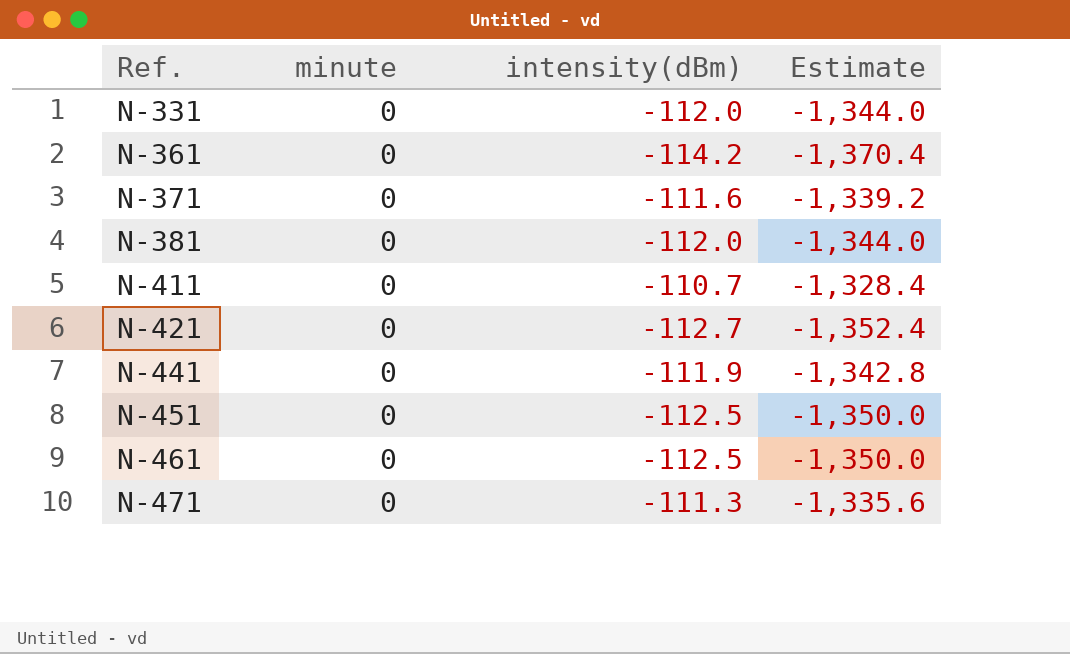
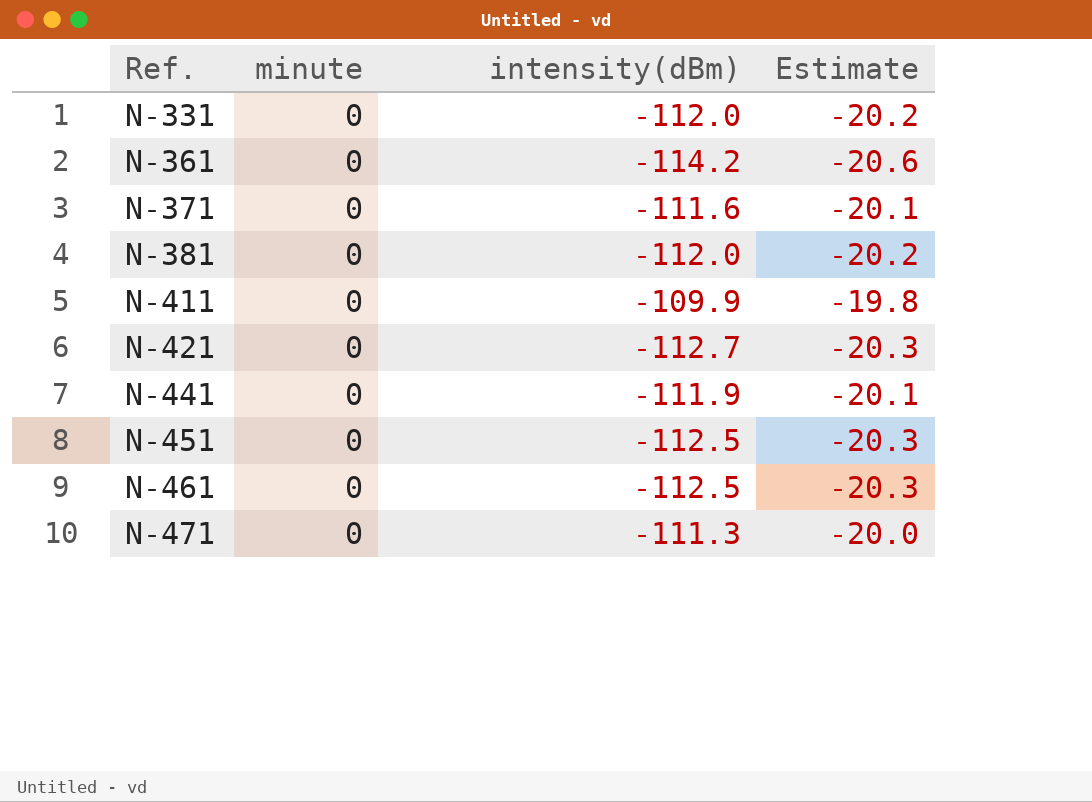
column Estimate | formula: [intensity(dBm)] * 12 -> [intensity(dBm)] * 0.18
N-411 | intensity(dBm): -110.7 -> -109.9

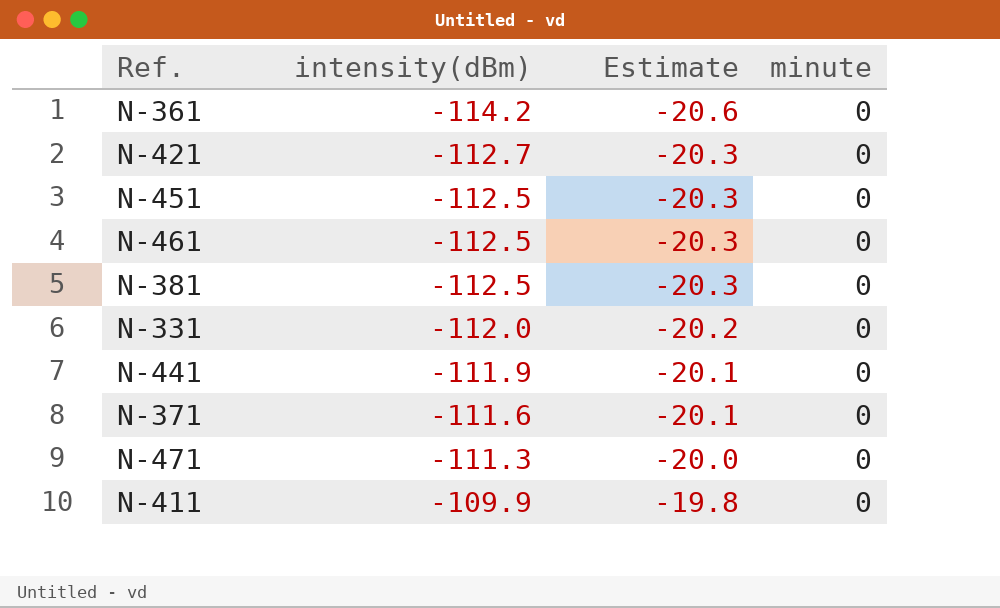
row order: Ref. ascending -> intensity(dBm) ascending
column minute | position: 2 -> 4
N-381 | intensity(dBm): -112.0 -> -112.5
N-381 | Estimate: -20.2 -> -20.3

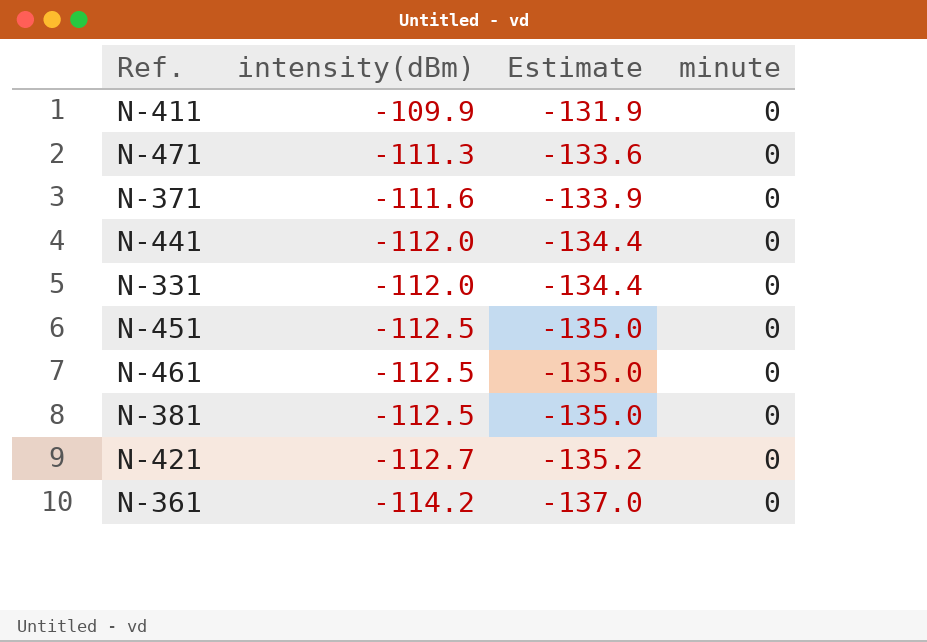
row order: intensity(dBm) ascending -> intensity(dBm) descending
column Estimate | formula: [intensity(dBm)] * 0.18 -> [intensity(dBm)] * 1.2
N-441 | intensity(dBm): -111.9 -> -112.0

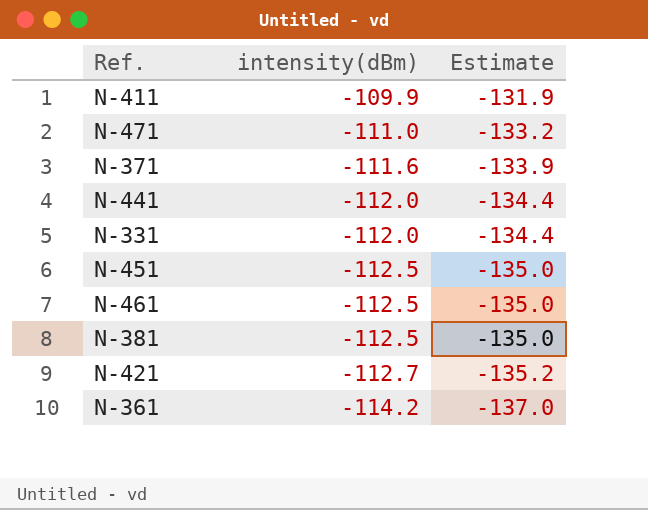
column minute | position: 4 -> none
N-471 | intensity(dBm): -111.3 -> -111.0
N-471 | Estimate: -133.6 -> -133.2

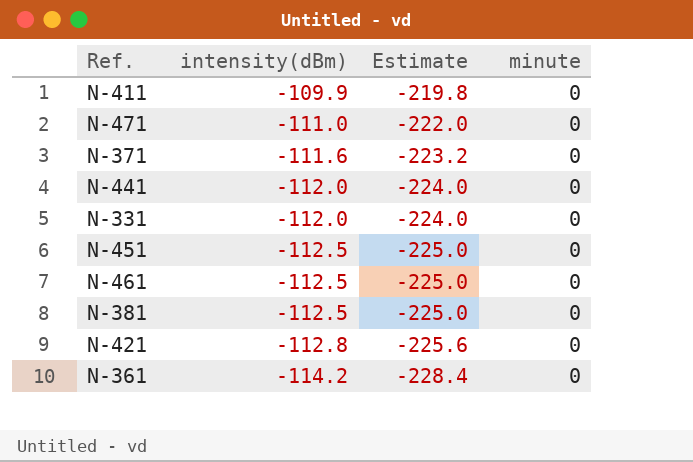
column Estimate | formula: [intensity(dBm)] * 1.2 -> [intensity(dBm)] * 2
column minute | position: none -> 4
N-421 | intensity(dBm): -112.7 -> -112.8

